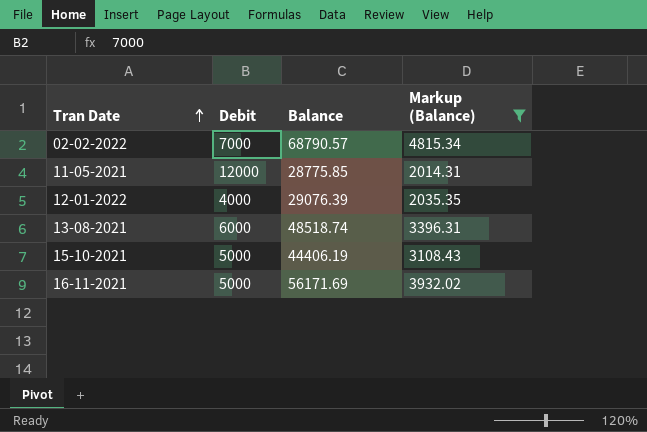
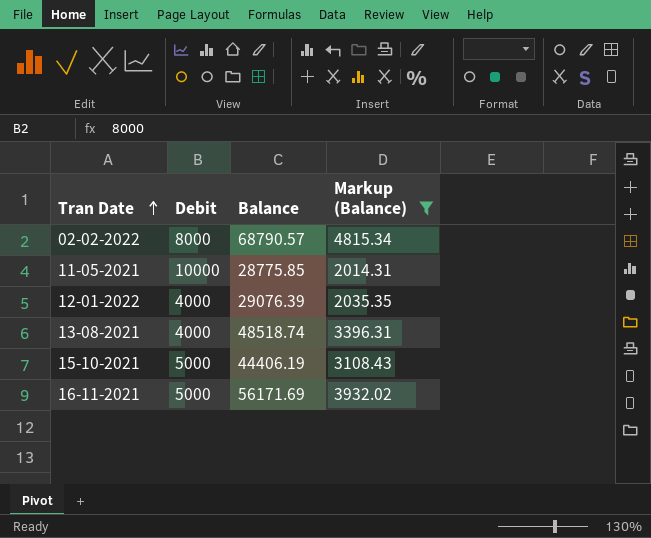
02-02-2022 | Debit: 7000 -> 8000
11-05-2021 | Debit: 12000 -> 10000
13-08-2021 | Debit: 6000 -> 4000

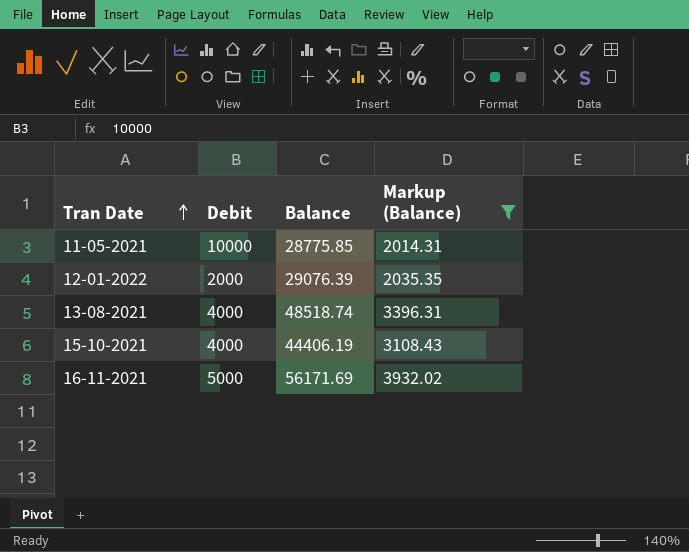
row 02-02-2022: 8000 | 68790.57 | 4815.34 -> none
12-01-2022 | Debit: 4000 -> 2000
15-10-2021 | Debit: 5000 -> 4000

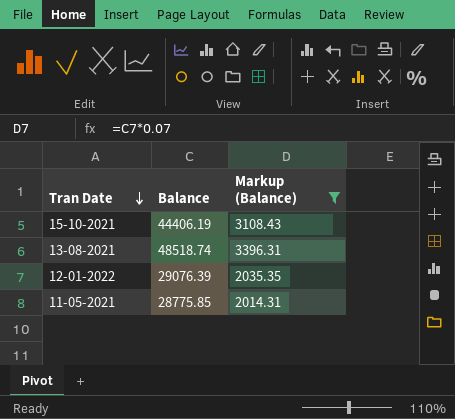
row order: Tran Date ascending -> Tran Date descending
column Debit | position: 2 -> none
row 16-11-2021: 5000 | 56171.69 | 3932.02 -> none

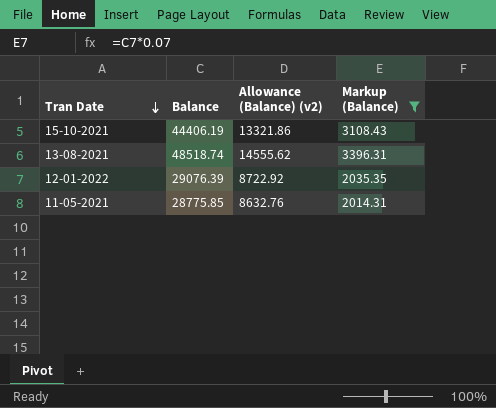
column Allowance (Balance) (v2) | formula: none -> [Balance] * 0.3

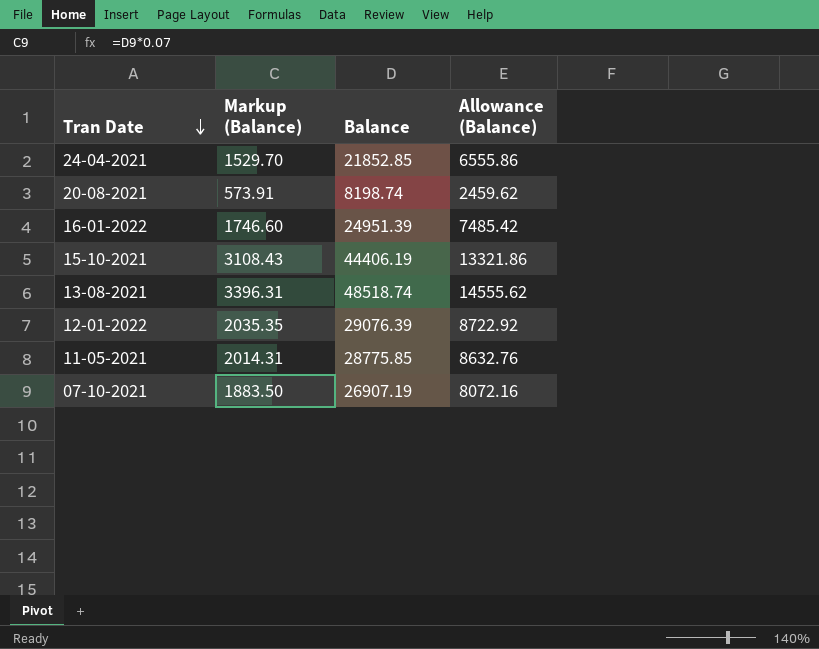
filter: Markup (Balance) >= 2014.31 -> none
column Markup (Balance) | position: 4 -> 2
column name: Allowance (Balance) (v2) -> Allowance (Balance)

